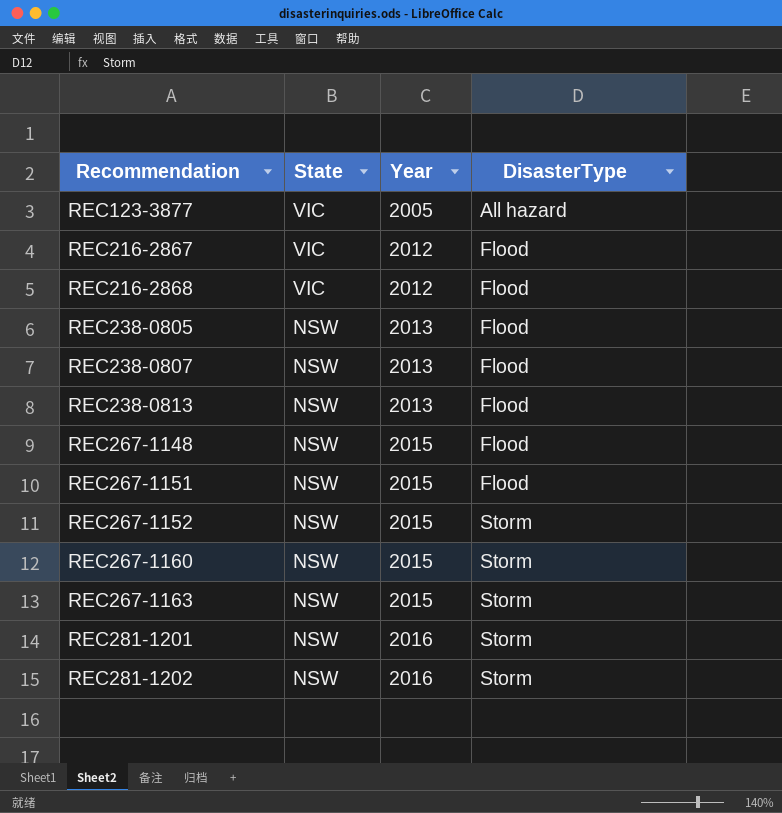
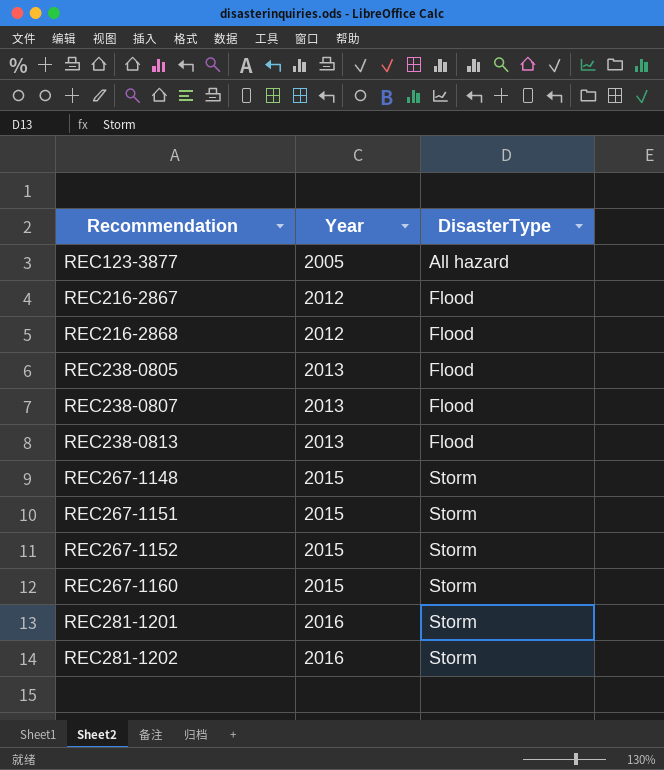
column State | position: 2 -> none
row REC267-1163: NSW | 2015 | Storm -> none
REC267-1148 | DisasterType: Flood -> Storm
REC267-1151 | DisasterType: Flood -> Storm

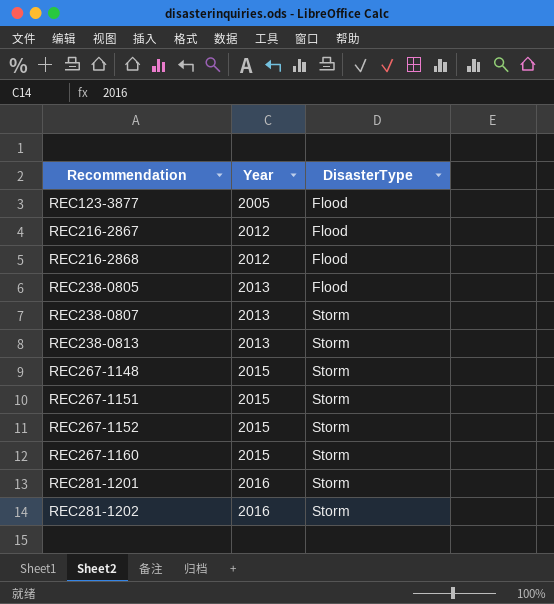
REC123-3877 | DisasterType: All hazard -> Flood
REC238-0807 | DisasterType: Flood -> Storm
REC238-0813 | DisasterType: Flood -> Storm

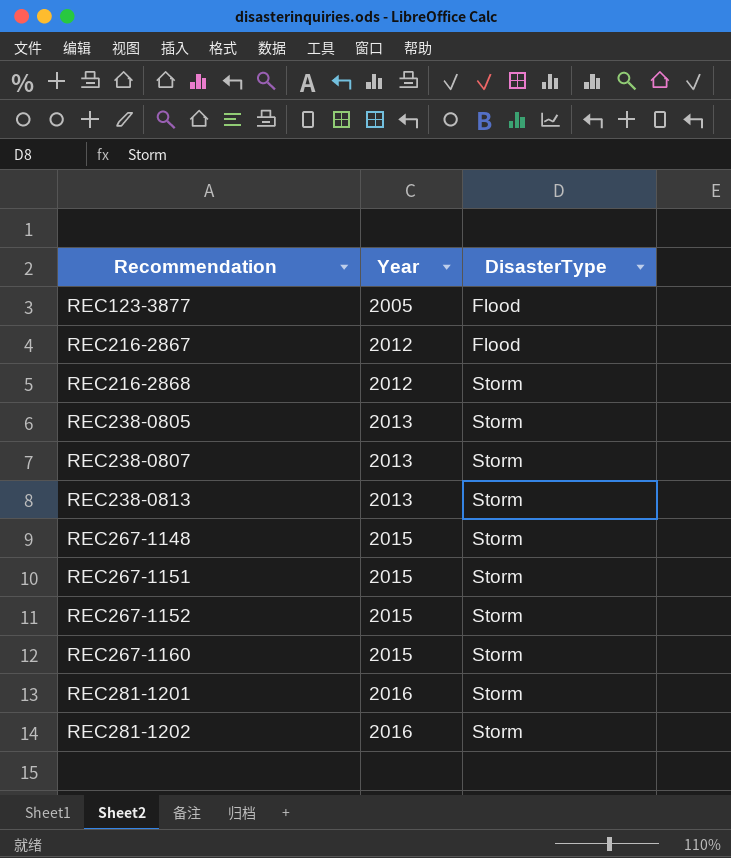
REC216-2868 | DisasterType: Flood -> Storm
REC238-0805 | DisasterType: Flood -> Storm

